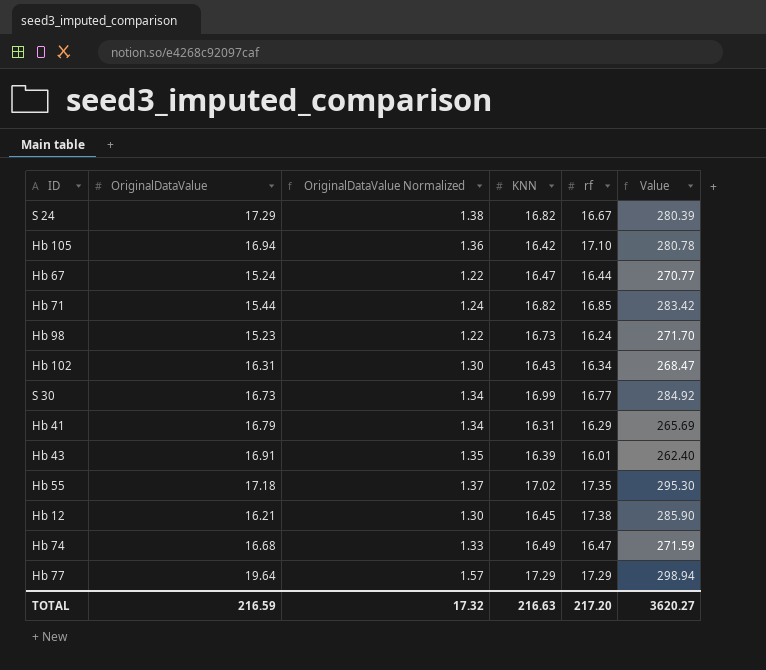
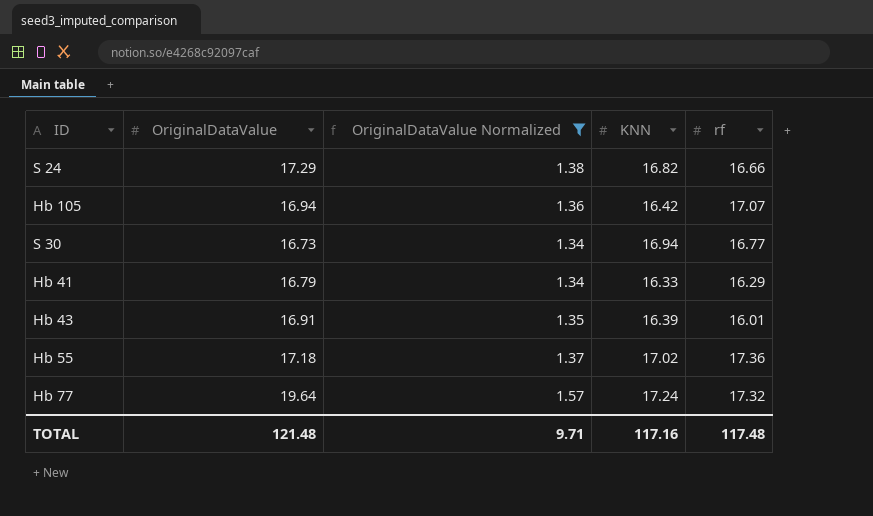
filter: none -> OriginalDataValue Normalized >= 1.34
column Value | formula: [KNN] * [rf] -> none
S 24 | rf: 16.67 -> 16.66
Hb 105 | rf: 17.10 -> 17.07
S 30 | KNN: 16.99 -> 16.94
Hb 41 | KNN: 16.31 -> 16.33
Hb 55 | rf: 17.35 -> 17.36
Hb 77 | KNN: 17.29 -> 17.24
Hb 77 | rf: 17.29 -> 17.32
TOTAL | OriginalDataValue: 216.59 -> 121.48
TOTAL | OriginalDataValue Normalized: 17.32 -> 9.71
TOTAL | KNN: 216.63 -> 117.16
TOTAL | rf: 217.20 -> 117.48

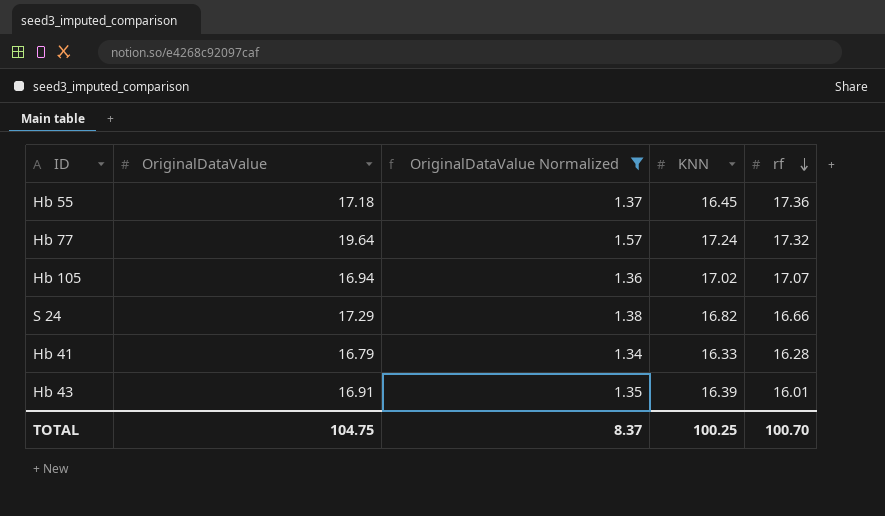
row order: none -> rf descending
row S 30: 16.73 | 1.34 | 16.94 | 16.77 -> none
Hb 55 | KNN: 17.02 -> 16.45
Hb 105 | KNN: 16.42 -> 17.02
Hb 41 | rf: 16.29 -> 16.28
TOTAL | OriginalDataValue: 121.48 -> 104.75
TOTAL | OriginalDataValue Normalized: 9.71 -> 8.37
TOTAL | KNN: 117.16 -> 100.25
TOTAL | rf: 117.48 -> 100.70

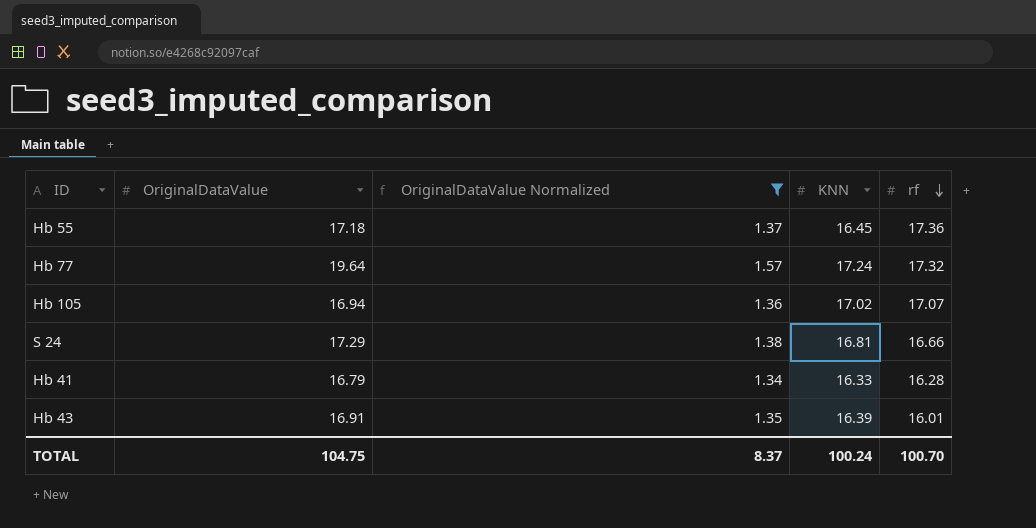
S 24 | KNN: 16.82 -> 16.81
TOTAL | KNN: 100.25 -> 100.24

